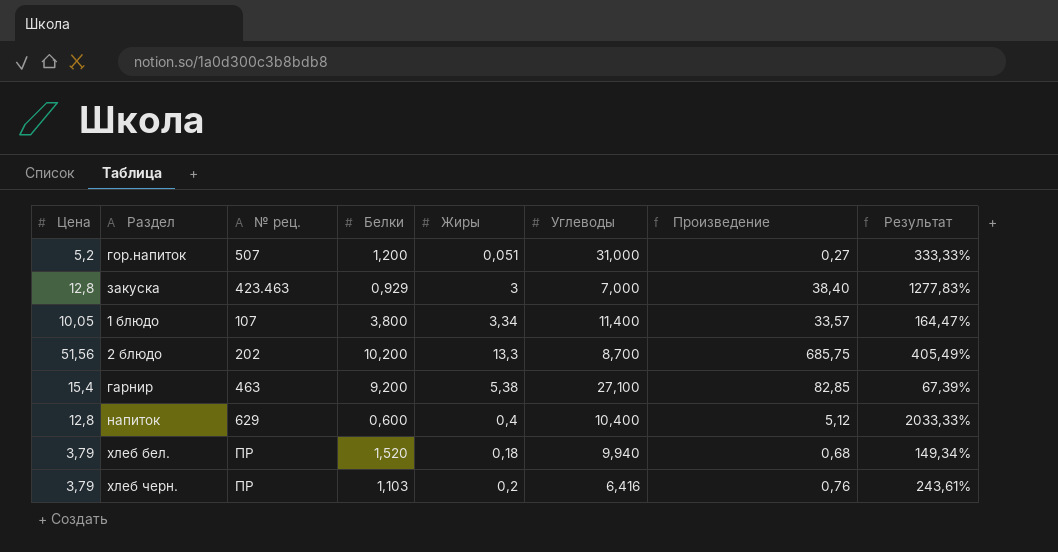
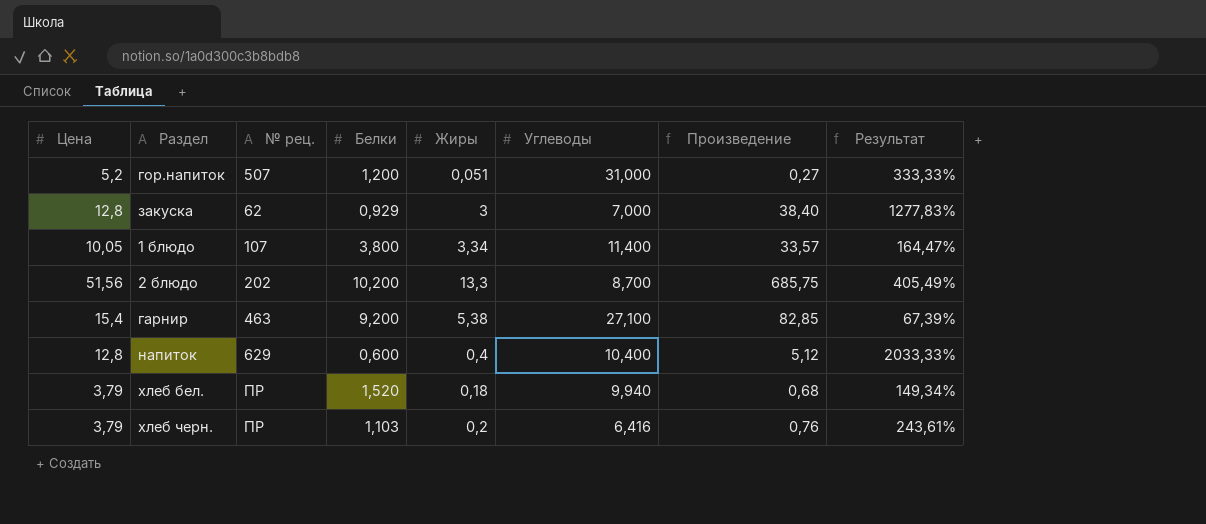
закуска | № рец.: 423.463 -> 62

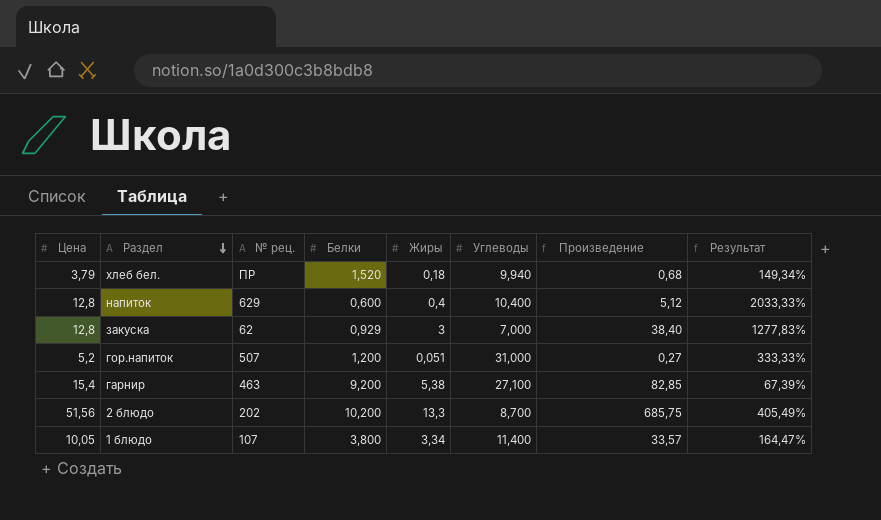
row order: none -> Раздел descending
row хлеб черн.: 3,79 | ПР | 1,103 | 0,2 | 6,416 | 0,76 | 243,61% -> none

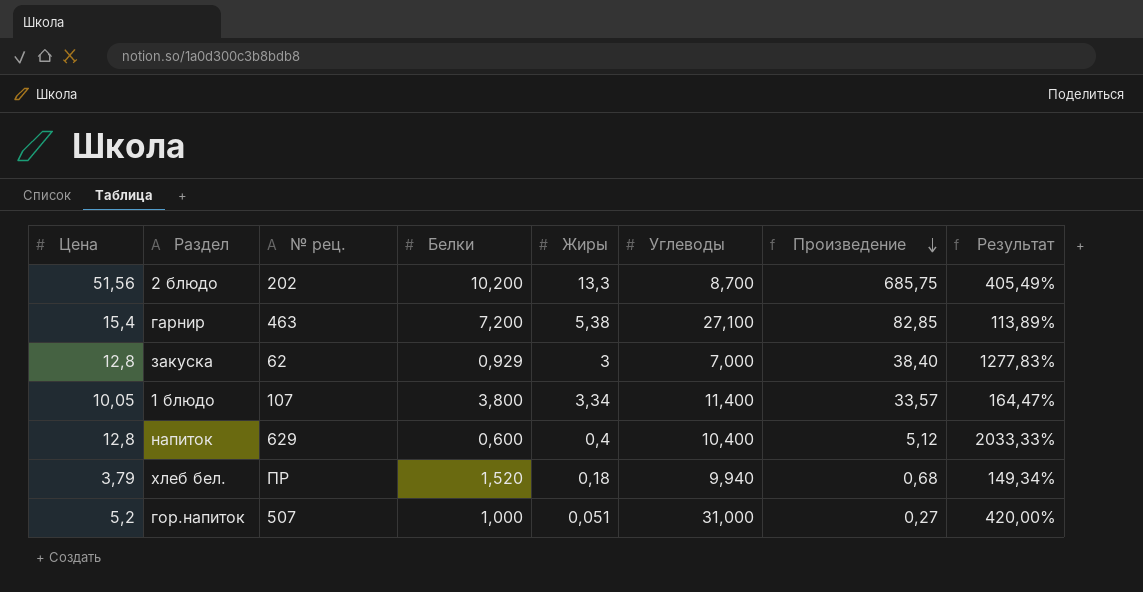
row order: Раздел descending -> Произведение descending
гарнир | Белки: 9,200 -> 7,200
гарнир | Результат: 67,39% -> 113,89%
гор.напиток | Белки: 1,200 -> 1,000
гор.напиток | Результат: 333,33% -> 420,00%

